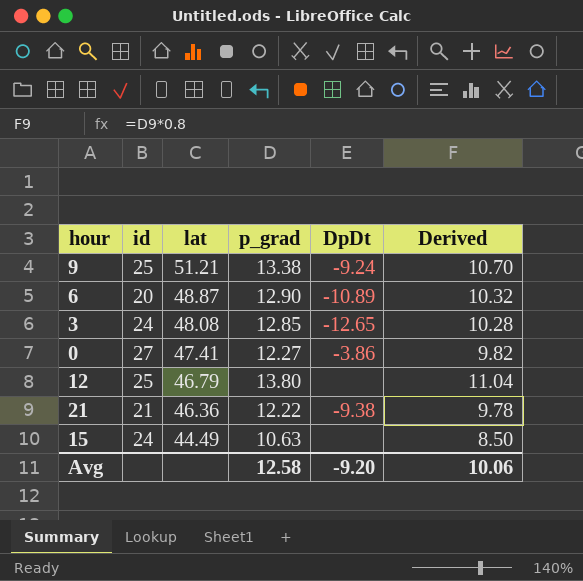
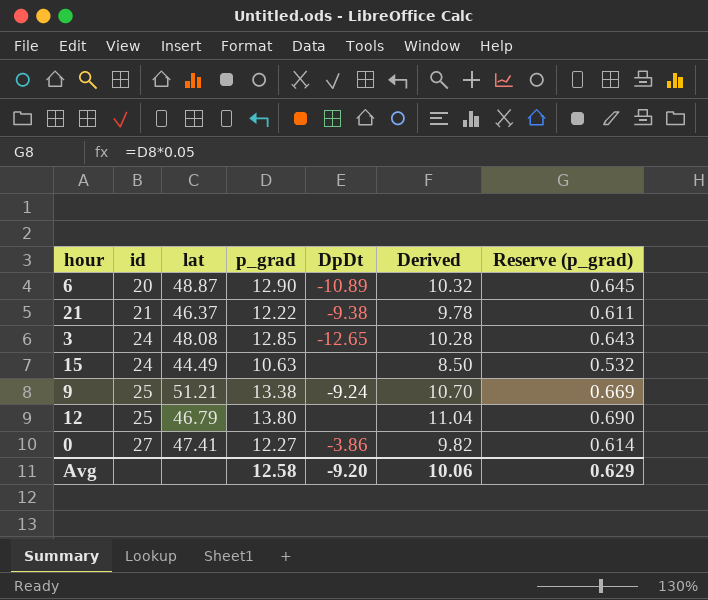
row order: lat descending -> id ascending
column Reserve (p_grad) | formula: none -> [p_grad] * 0.05
21 | lat: 46.36 -> 46.37

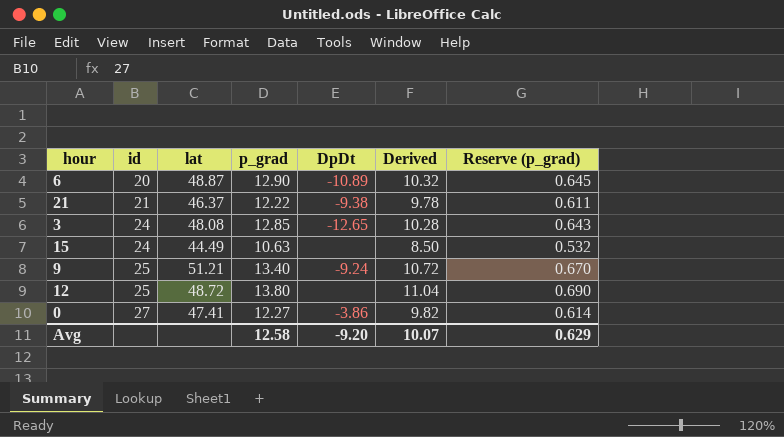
9 | p_grad: 13.38 -> 13.40
9 | Derived: 10.70 -> 10.72
9 | Reserve (p_grad): 0.669 -> 0.670
12 | lat: 46.79 -> 48.72
Avg | Derived: 10.06 -> 10.07

